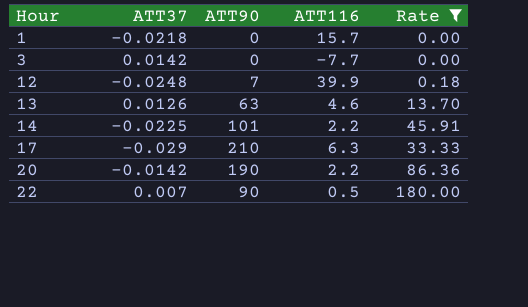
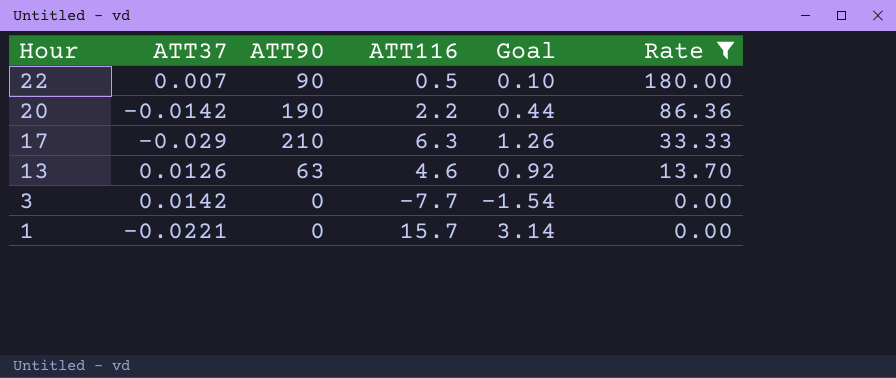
row order: Hour ascending -> Hour descending
column Goal | formula: none -> [ATT116] * 0.2
row 12: -0.0248 | 7 | 39.9 | 0.18 -> none
row 14: -0.0225 | 101 | 2.2 | 45.91 -> none
1 | ATT37: -0.0218 -> -0.0221

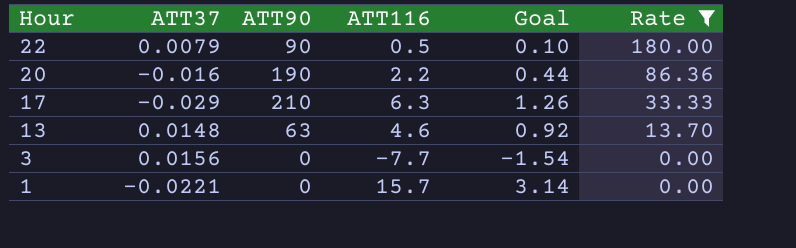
22 | ATT37: 0.007 -> 0.0079
20 | ATT37: -0.0142 -> -0.016
13 | ATT37: 0.0126 -> 0.0148
3 | ATT37: 0.0142 -> 0.0156

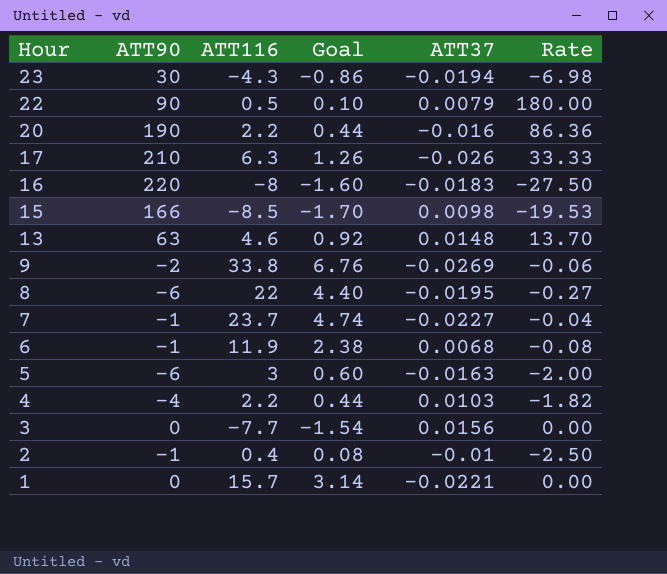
filter: Rate >= 0.00 -> none
column ATT37 | position: 2 -> 5
17 | ATT37: -0.029 -> -0.026

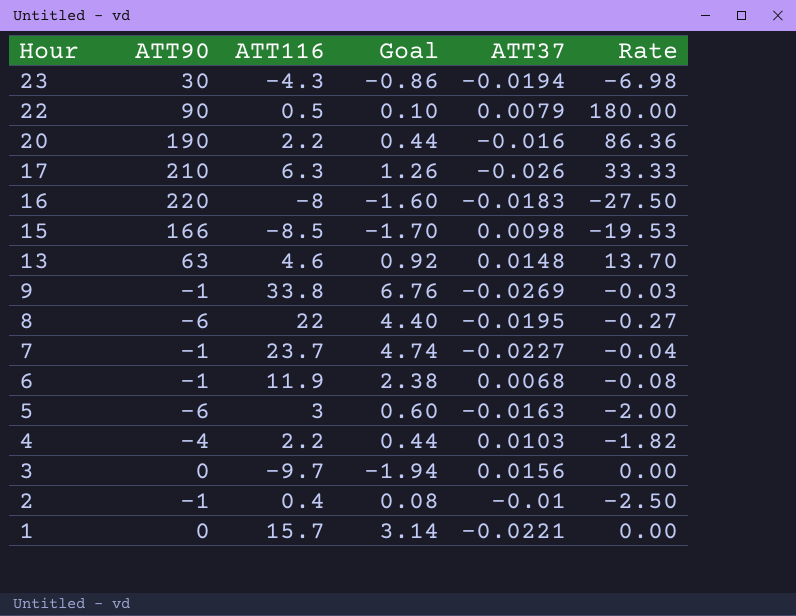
9 | ATT90: -2 -> -1
9 | Rate: -0.06 -> -0.03
3 | ATT116: -7.7 -> -9.7
3 | Goal: -1.54 -> -1.94

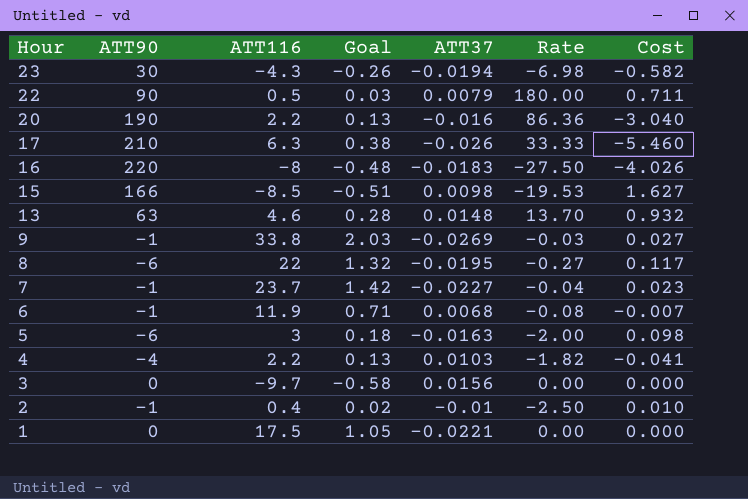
column Goal | formula: [ATT116] * 0.2 -> [ATT116] * 0.06
column Cost | formula: none -> [ATT90] * [ATT37]
1 | ATT116: 15.7 -> 17.5

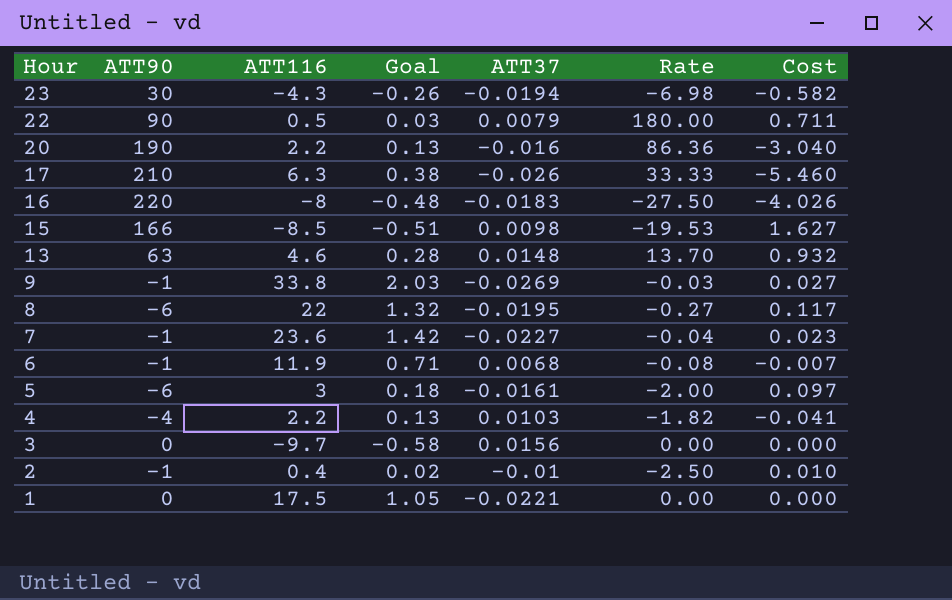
7 | ATT116: 23.7 -> 23.6
5 | ATT37: -0.0163 -> -0.0161
5 | Cost: 0.098 -> 0.097

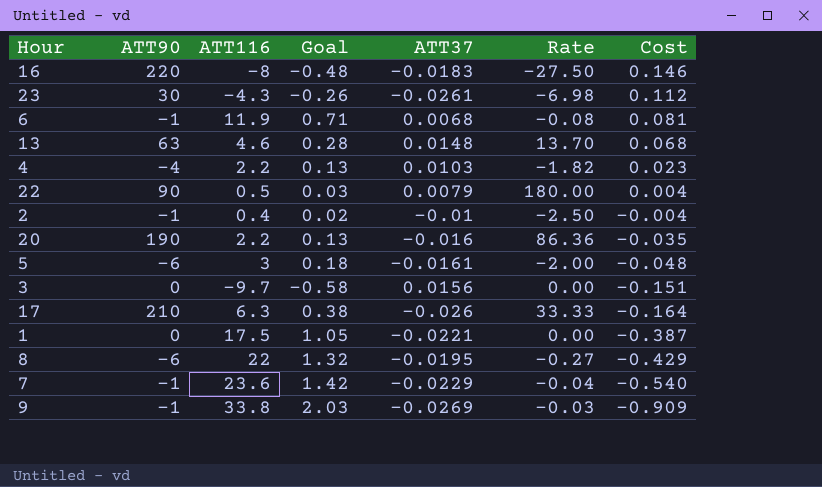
row order: Hour descending -> Cost descending
column Cost | formula: [ATT90] * [ATT37] -> [ATT116] * [ATT37]
row 15: 166 | -8.5 | -0.51 | 0.0098 | -19.53 | 1.627 -> none
23 | ATT37: -0.0194 -> -0.0261
7 | ATT37: -0.0227 -> -0.0229

